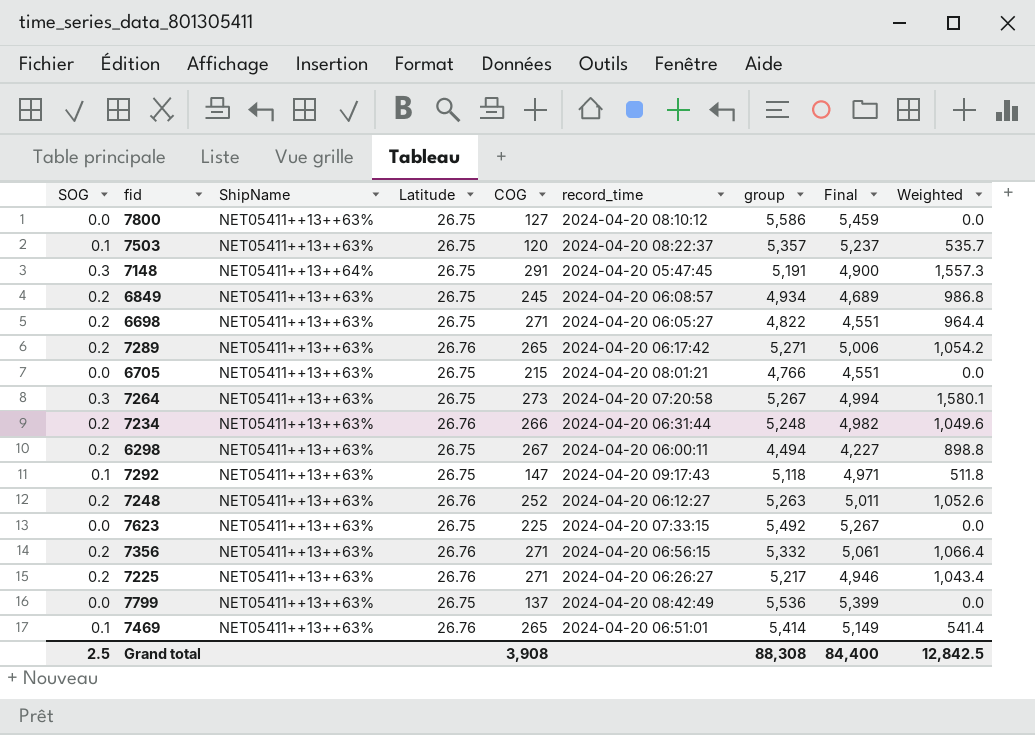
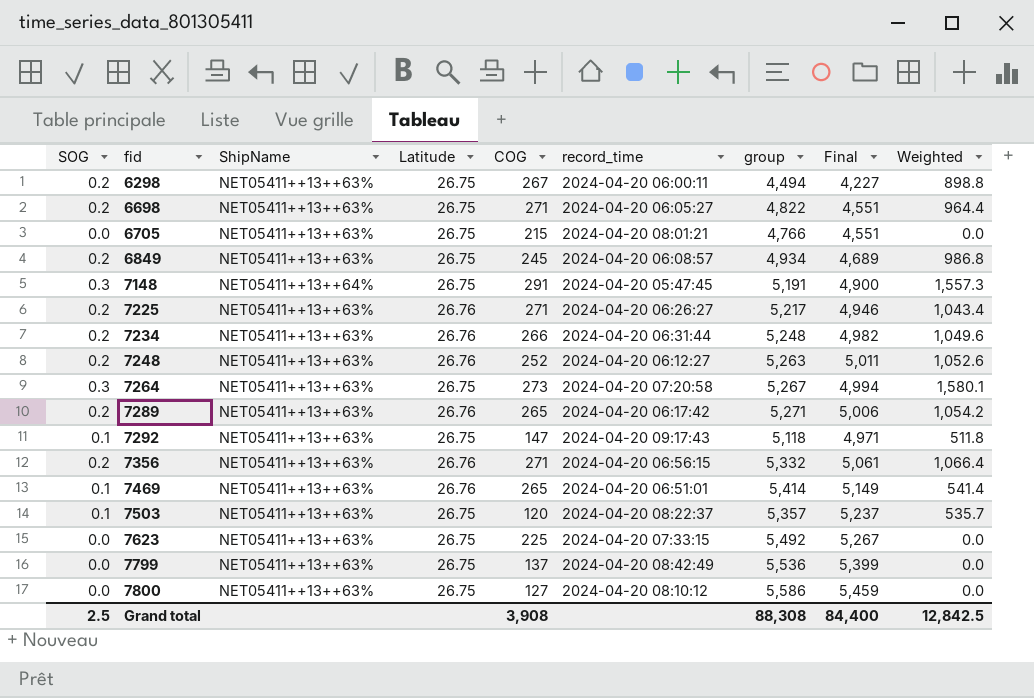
row order: none -> fid ascending

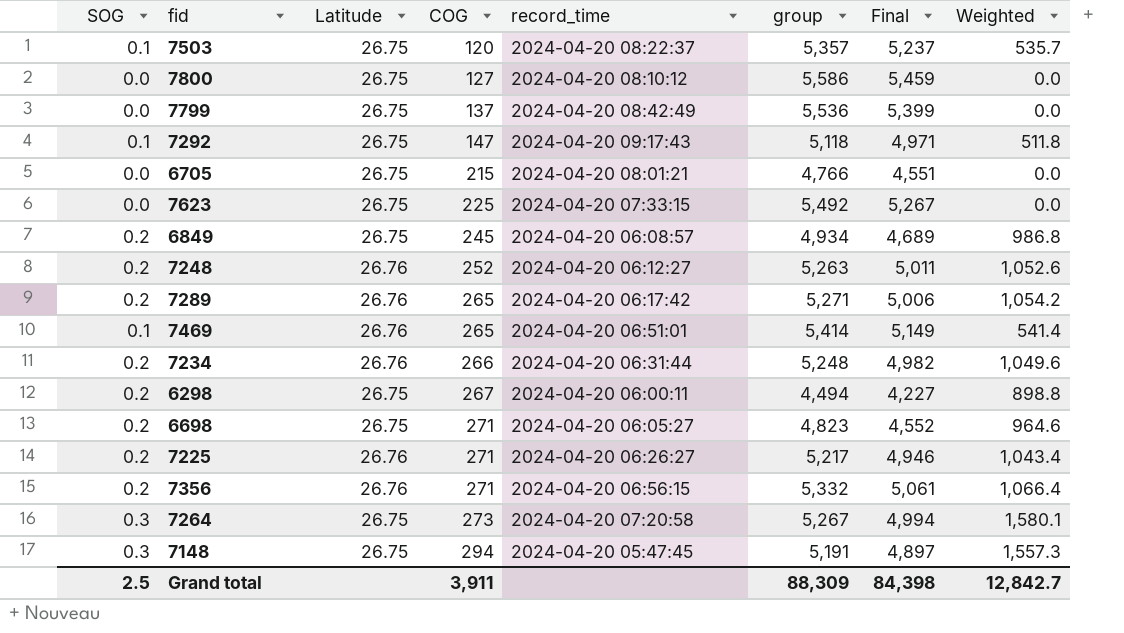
row order: fid ascending -> COG ascending
column ShipName | position: 3 -> none
6698 | group: 4,822 -> 4,823
6698 | Final: 4,551 -> 4,552
6698 | Weighted: 964.4 -> 964.6
7148 | COG: 291 -> 294
7148 | Final: 4,900 -> 4,897
Grand total | COG: 3,908 -> 3,911
Grand total | group: 88,308 -> 88,309
Grand total | Final: 84,400 -> 84,398
Grand total | Weighted: 12,842.5 -> 12,842.7

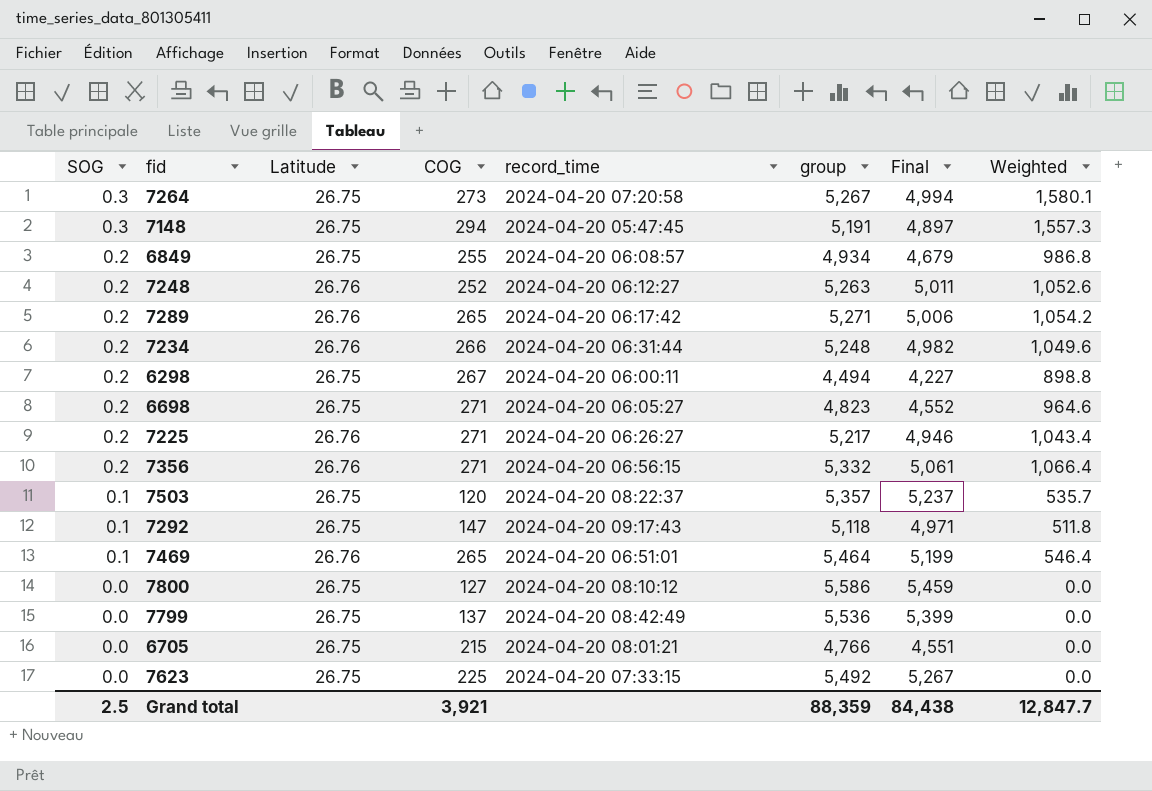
row order: COG ascending -> SOG descending
6849 | COG: 245 -> 255
6849 | Final: 4,689 -> 4,679
7469 | group: 5,414 -> 5,464
7469 | Final: 5,149 -> 5,199
7469 | Weighted: 541.4 -> 546.4
Grand total | COG: 3,911 -> 3,921
Grand total | group: 88,309 -> 88,359
Grand total | Final: 84,398 -> 84,438
Grand total | Weighted: 12,842.7 -> 12,847.7

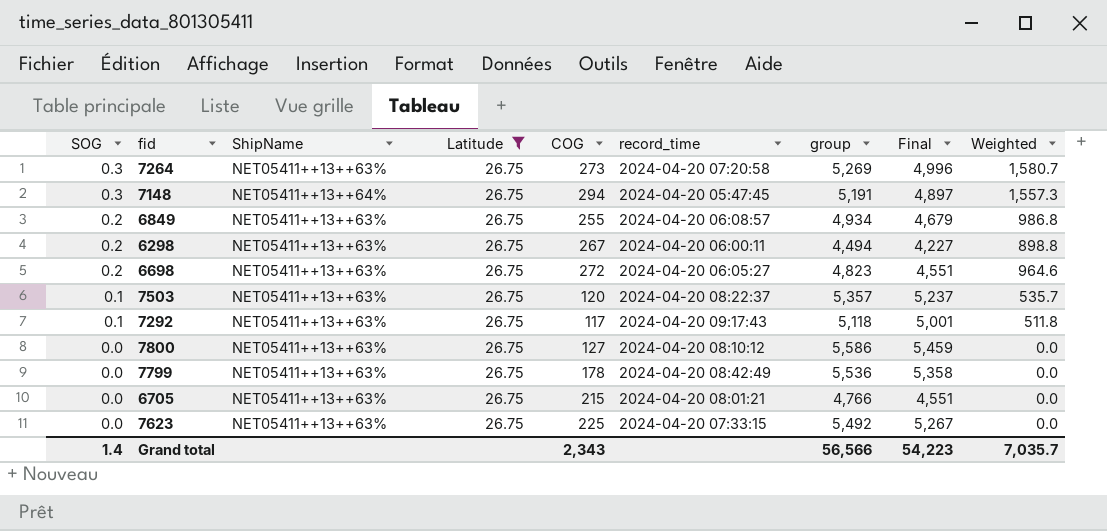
filter: none -> Latitude = 26.75
column ShipName | position: none -> 3
7264 | group: 5,267 -> 5,269
7264 | Final: 4,994 -> 4,996
7264 | Weighted: 1,580.1 -> 1,580.7
6698 | COG: 271 -> 272
6698 | Final: 4,552 -> 4,551
7292 | COG: 147 -> 117
7292 | Final: 4,971 -> 5,001
7799 | COG: 137 -> 178
7799 | Final: 5,399 -> 5,358
Grand total | SOG: 2.5 -> 1.4
Grand total | COG: 3,921 -> 2,343
Grand total | group: 88,359 -> 56,566
Grand total | Final: 84,438 -> 54,223
Grand total | Weighted: 12,847.7 -> 7,035.7

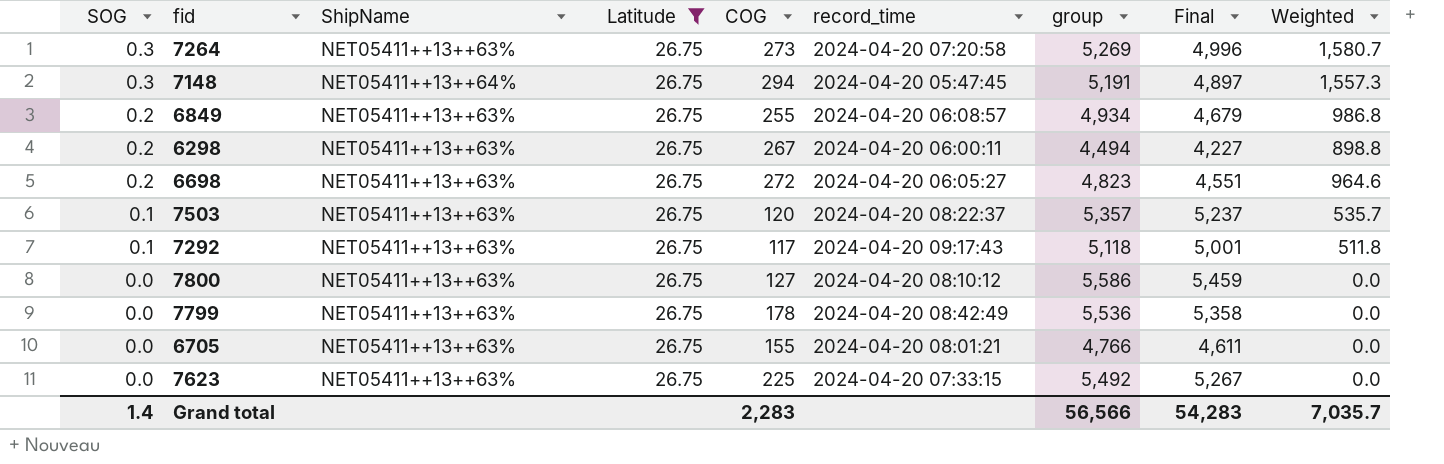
6705 | COG: 215 -> 155
6705 | Final: 4,551 -> 4,611
Grand total | COG: 2,343 -> 2,283
Grand total | Final: 54,223 -> 54,283

